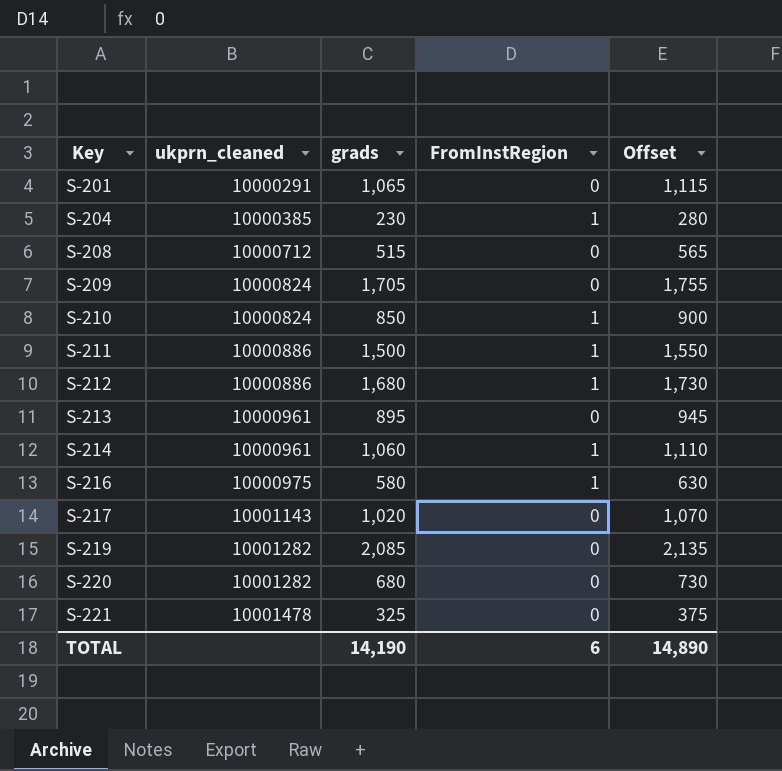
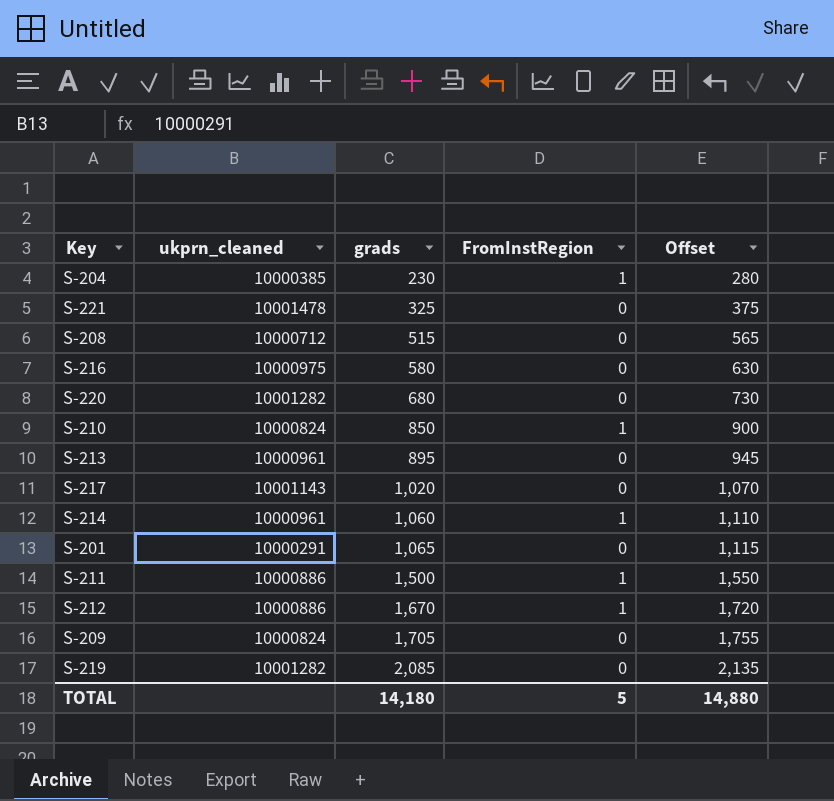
row order: Key ascending -> grads ascending
S-216 | FromInstRegion: 1 -> 0
S-212 | grads: 1,680 -> 1,670
S-212 | Offset: 1,730 -> 1,720
TOTAL | grads: 14,190 -> 14,180
TOTAL | FromInstRegion: 6 -> 5
TOTAL | Offset: 14,890 -> 14,880

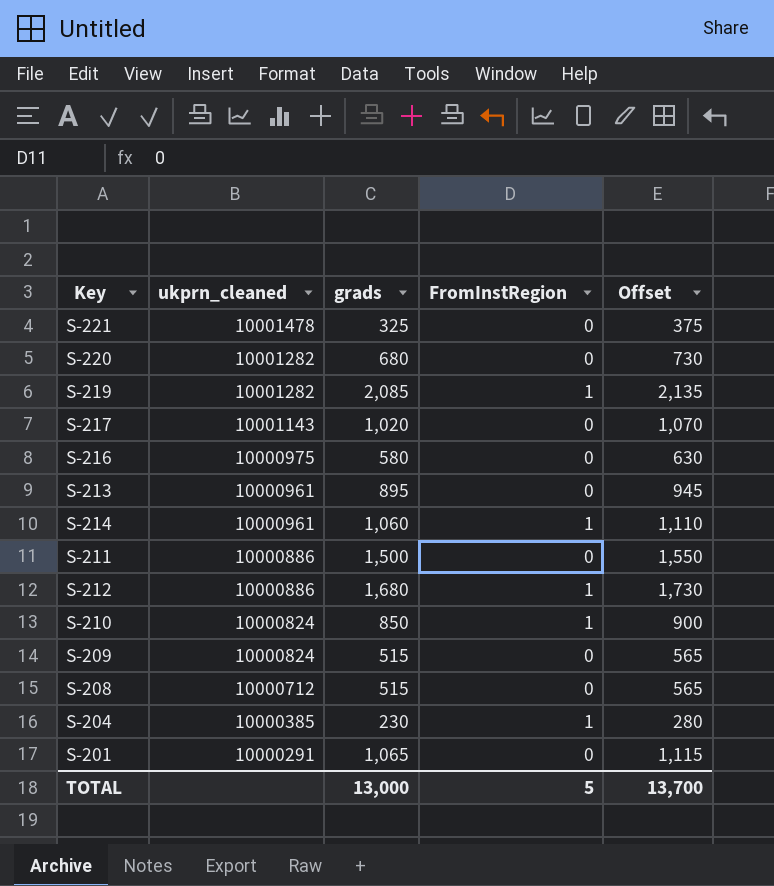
row order: grads ascending -> ukprn_cleaned descending
S-219 | FromInstRegion: 0 -> 1
S-211 | FromInstRegion: 1 -> 0
S-212 | grads: 1,670 -> 1,680
S-212 | Offset: 1,720 -> 1,730
S-209 | grads: 1,705 -> 515
S-209 | Offset: 1,755 -> 565
TOTAL | grads: 14,180 -> 13,000
TOTAL | Offset: 14,880 -> 13,700

